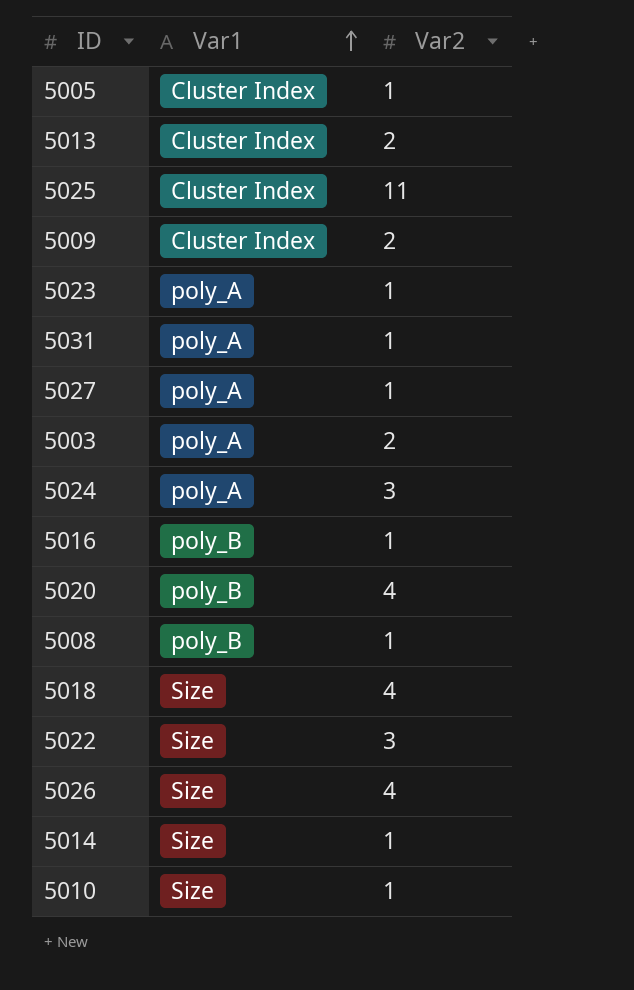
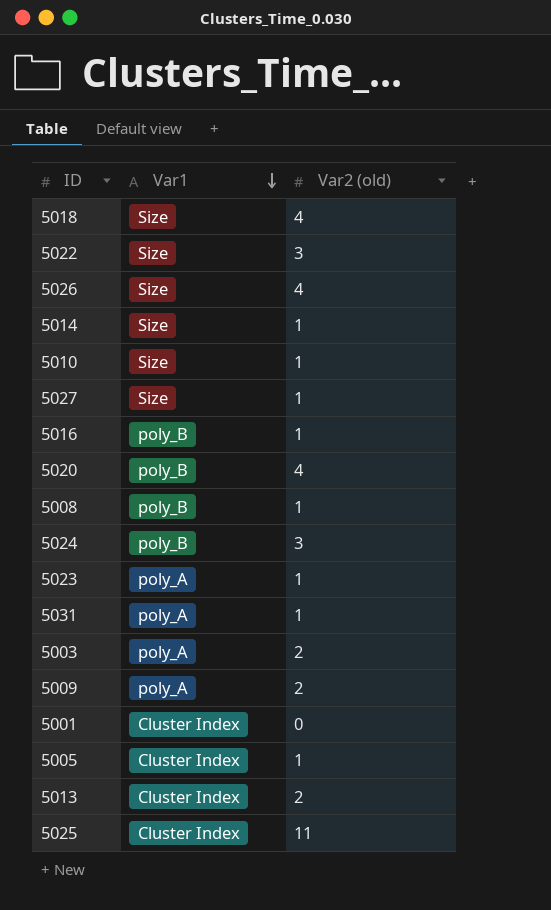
row order: Var1 ascending -> Var1 descending
column name: Var2 -> Var2 (old)
5027 | Var1: poly_A -> Size
5024 | Var1: poly_A -> poly_B
5009 | Var1: Cluster Index -> poly_A
row 5001: none -> Cluster Index | 0

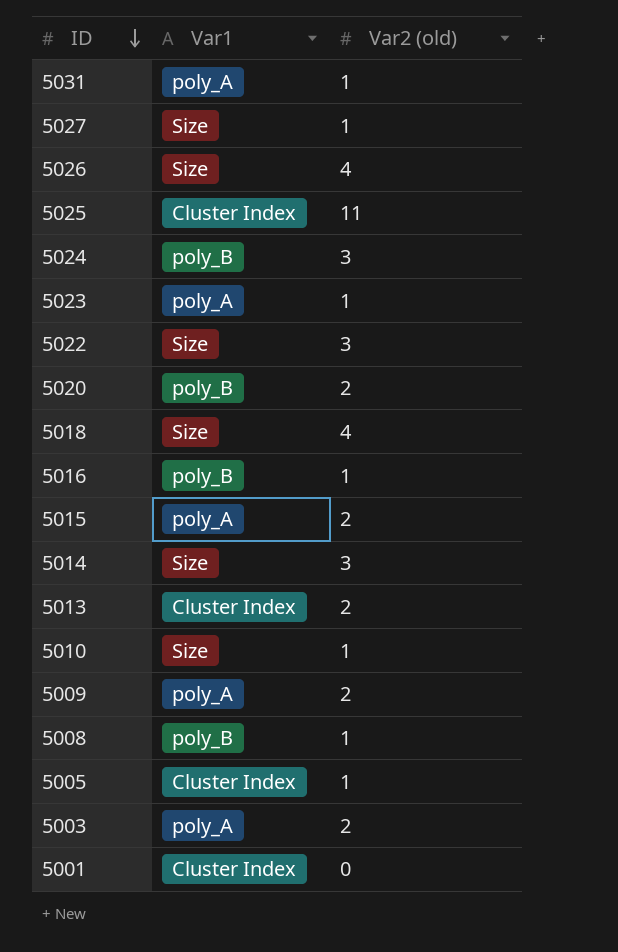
row order: Var1 descending -> ID descending
5020 | Var2 (old): 4 -> 2
row 5015: none -> poly_A | 2
5014 | Var2 (old): 1 -> 3

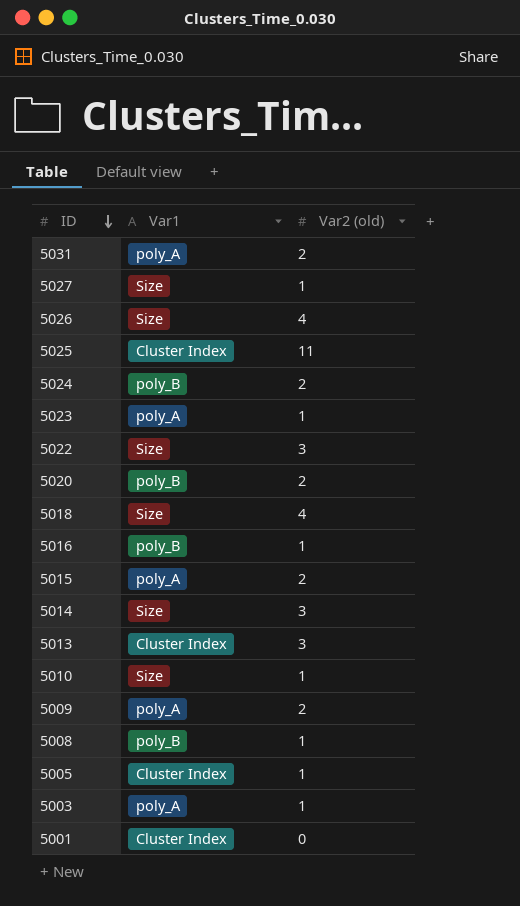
5031 | Var2 (old): 1 -> 2
5024 | Var2 (old): 3 -> 2
5013 | Var2 (old): 2 -> 3
5003 | Var2 (old): 2 -> 1

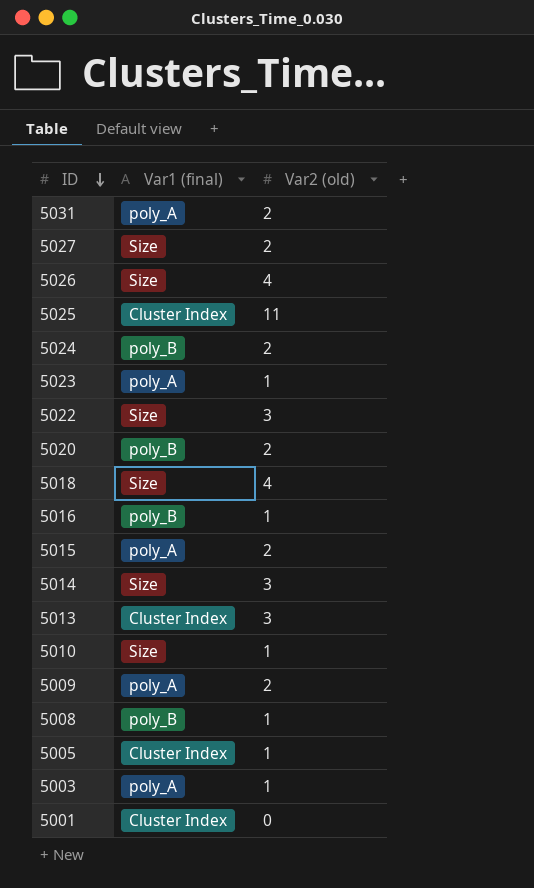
column name: Var1 -> Var1 (final)
5027 | Var2 (old): 1 -> 2

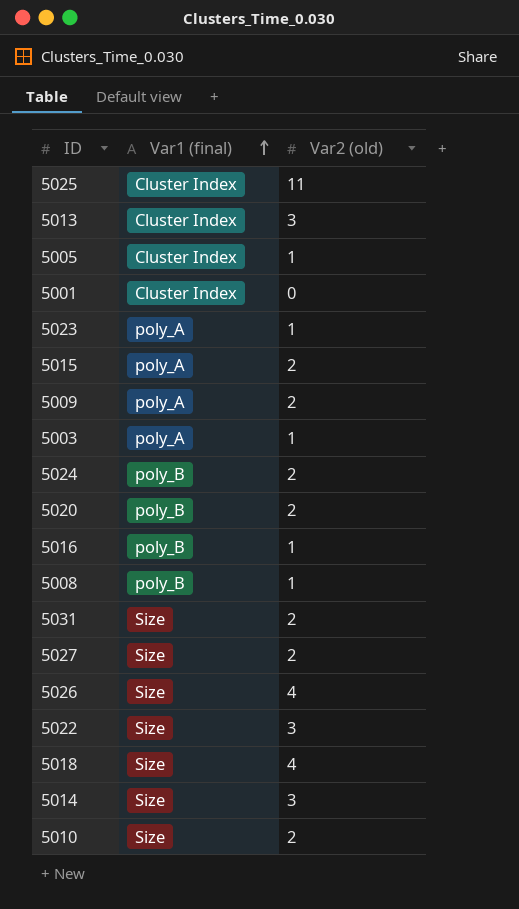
row order: ID descending -> Var1 (final) ascending
5031 | Var1 (final): poly_A -> Size
5010 | Var2 (old): 1 -> 2

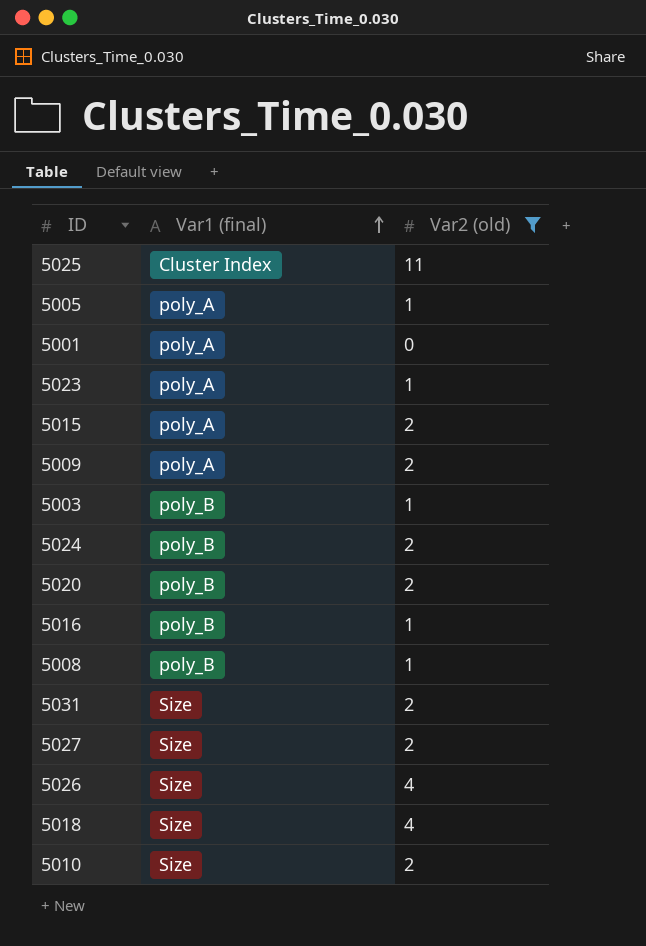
filter: none -> Var2 (old) != 3
5005 | Var1 (final): Cluster Index -> poly_A
5001 | Var1 (final): Cluster Index -> poly_A
5003 | Var1 (final): poly_A -> poly_B

